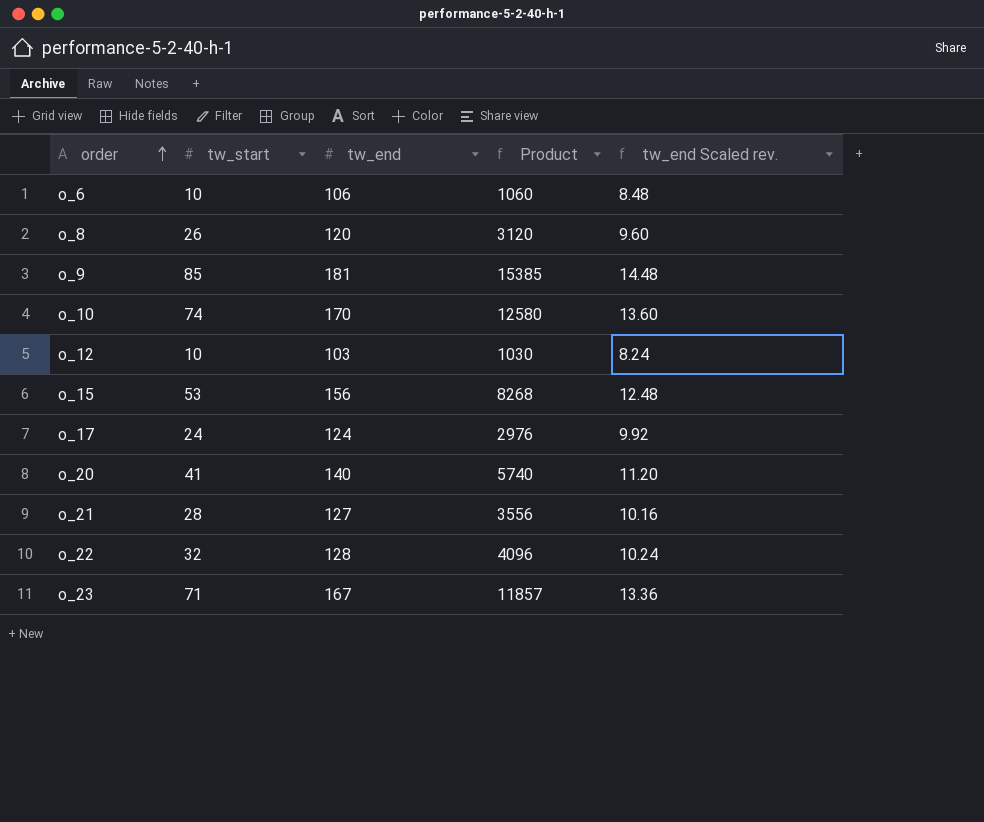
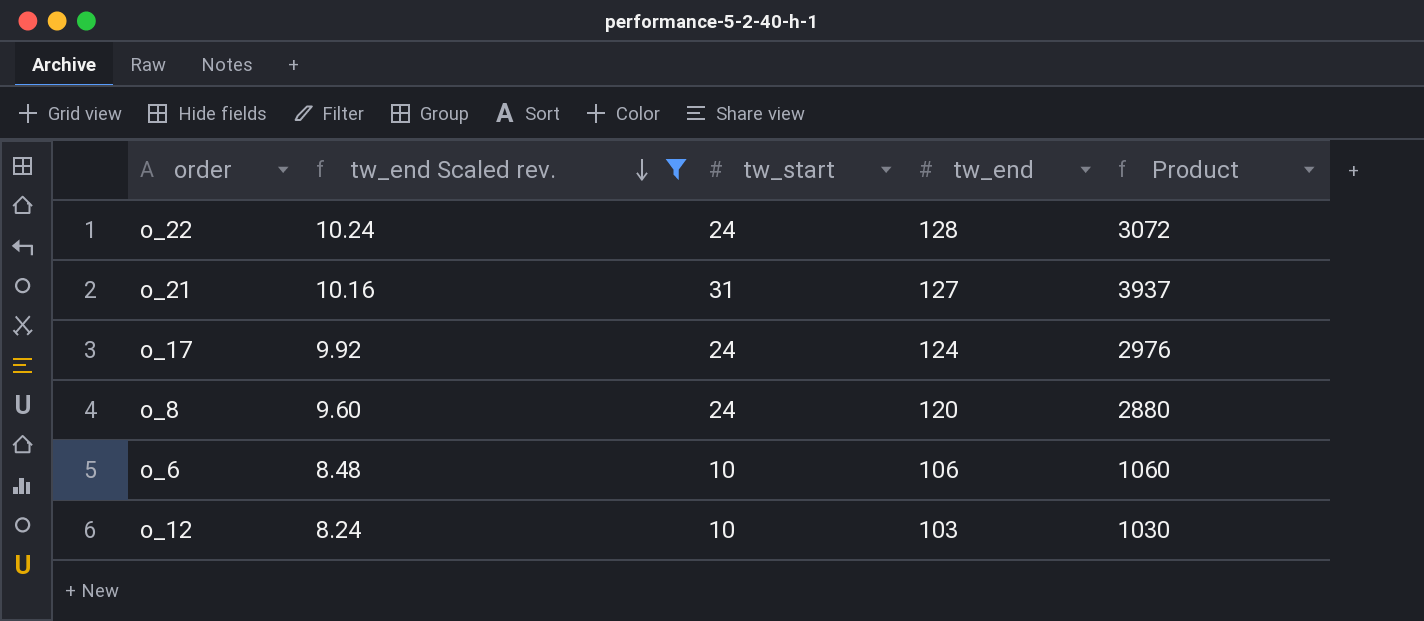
filter: none -> tw_end Scaled rev. <= 10.24
row order: order ascending -> tw_end Scaled rev. descending
column tw_end Scaled rev. | position: 5 -> 2
o_22 | tw_start: 32 -> 24
o_22 | Product: 4096 -> 3072
o_21 | tw_start: 28 -> 31
o_21 | Product: 3556 -> 3937
o_8 | tw_start: 26 -> 24
o_8 | Product: 3120 -> 2880

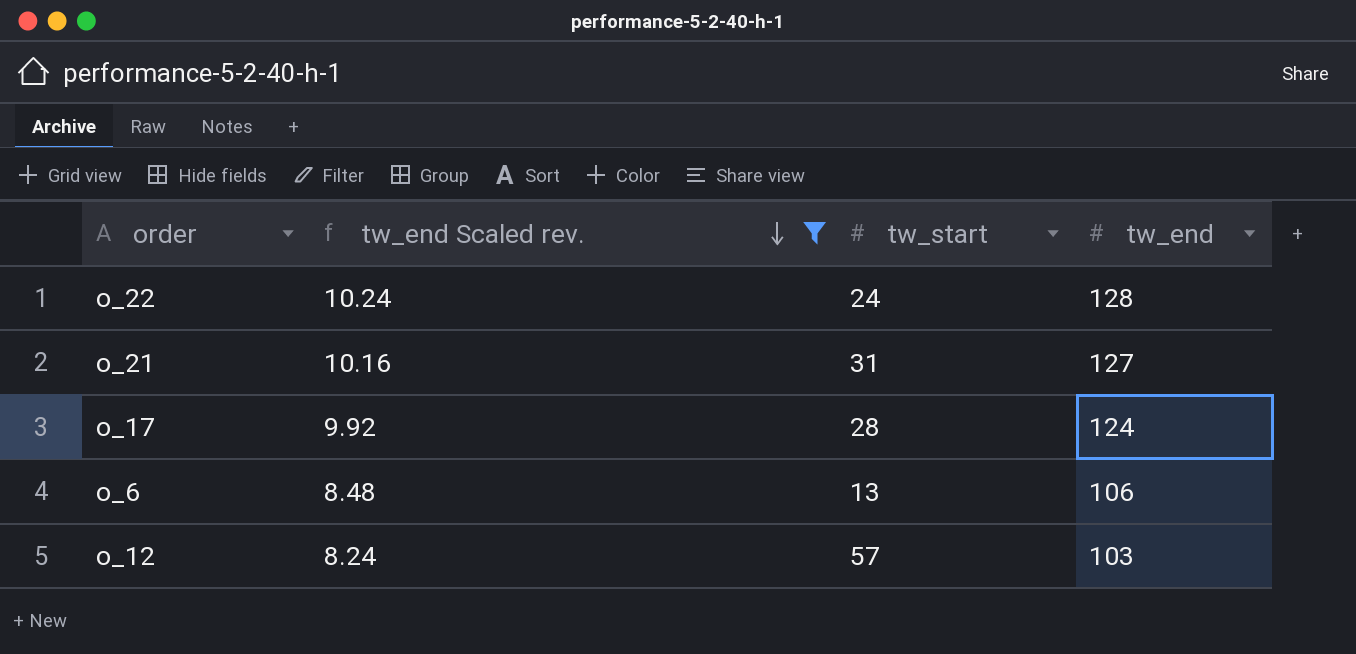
column Product | formula: [tw_start] * [tw_end] -> none
row o_8: 9.60 | 24 | 120 | 2880 -> none
o_17 | tw_start: 24 -> 28
o_6 | tw_start: 10 -> 13
o_12 | tw_start: 10 -> 57

